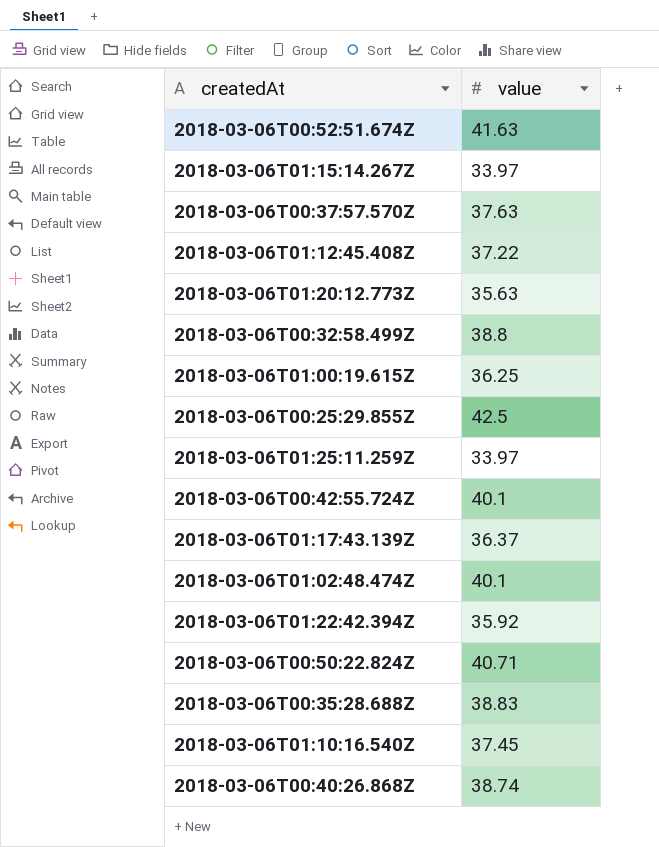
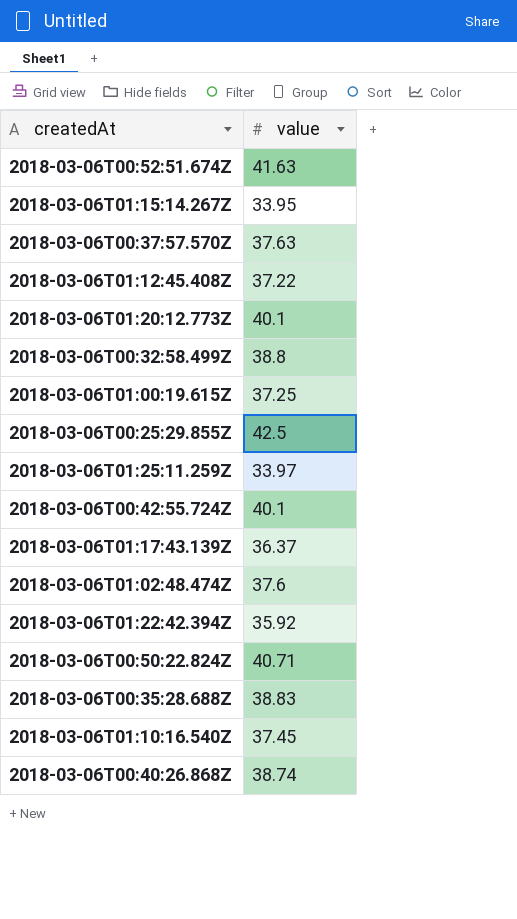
2018-03-06T01:15:14.267Z | value: 33.97 -> 33.95
2018-03-06T01:20:12.773Z | value: 35.63 -> 40.1
2018-03-06T01:00:19.615Z | value: 36.25 -> 37.25
2018-03-06T01:02:48.474Z | value: 40.1 -> 37.6

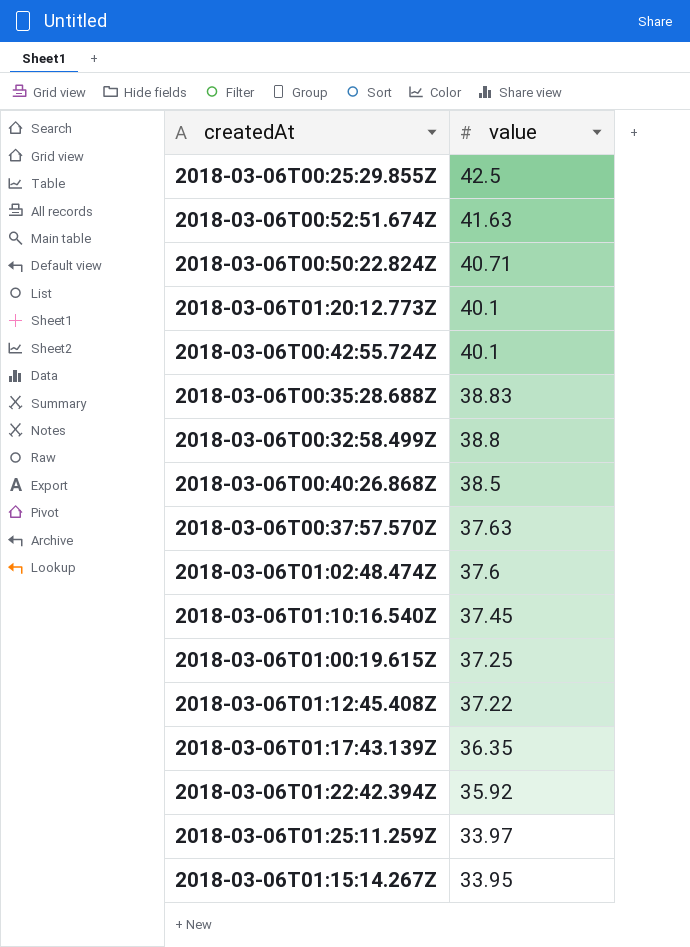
row order: none -> value descending
2018-03-06T00:40:26.868Z | value: 38.74 -> 38.5
2018-03-06T01:17:43.139Z | value: 36.37 -> 36.35

